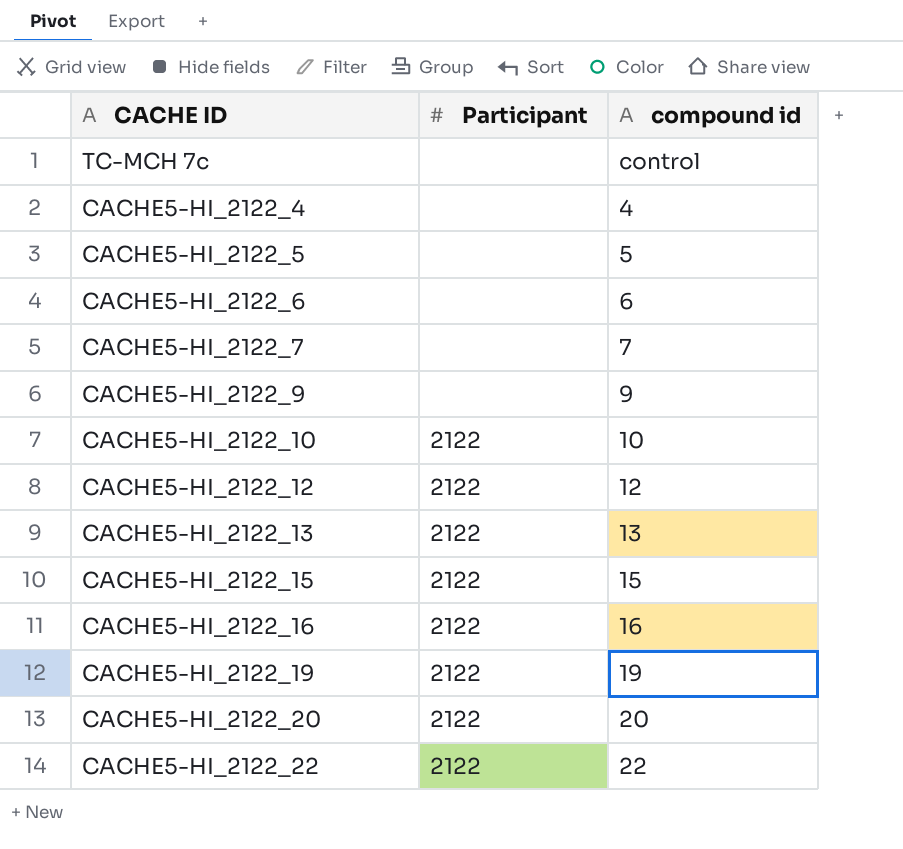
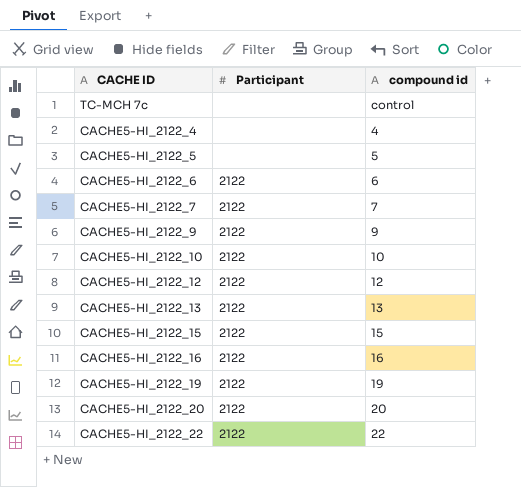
CACHE5-HI_2122_6 | Participant: none -> 2122
CACHE5-HI_2122_7 | Participant: none -> 2122
CACHE5-HI_2122_9 | Participant: none -> 2122

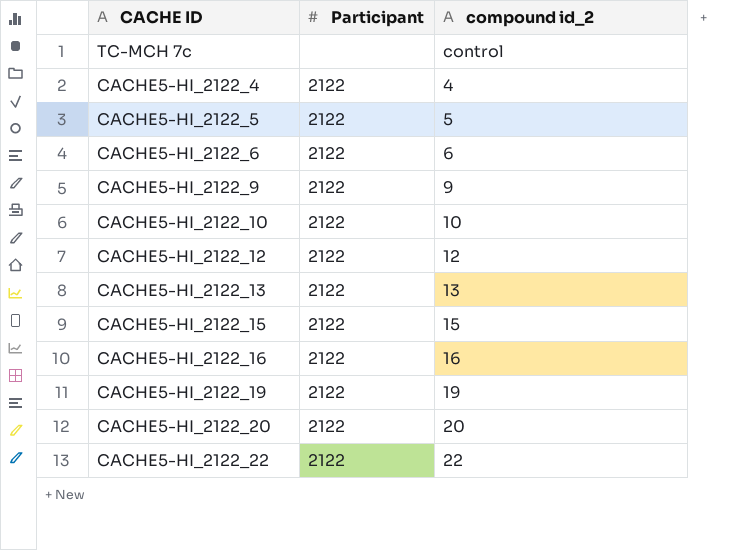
column name: compound id -> compound id_2
row CACHE5-HI_2122_7: 2122 | 7 -> none
CACHE5-HI_2122_4 | Participant: none -> 2122
CACHE5-HI_2122_5 | Participant: none -> 2122

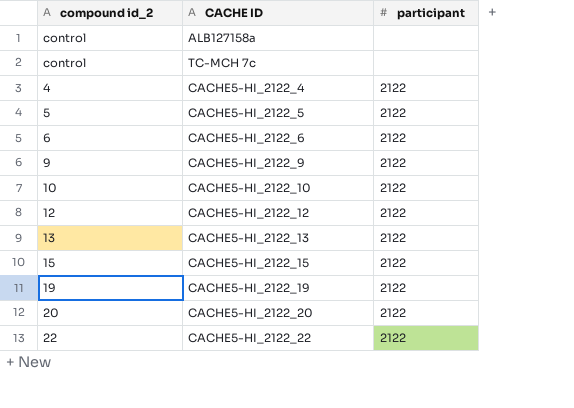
column compound id_2 | position: 3 -> 1
column name: Participant -> participant
row CACHE5-HI_2122_16: 2122 | 16 -> none
row ALB127158a: none -> control | none

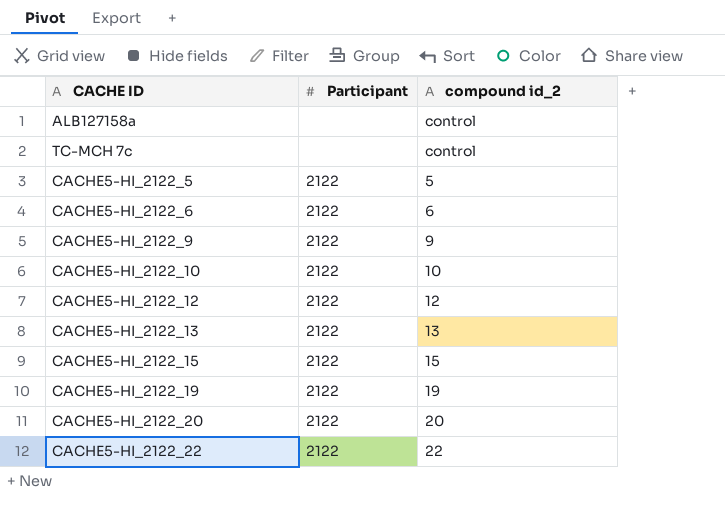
column name: participant -> Participant
column compound id_2 | position: 1 -> 3
row CACHE5-HI_2122_4: 4 | 2122 -> none

